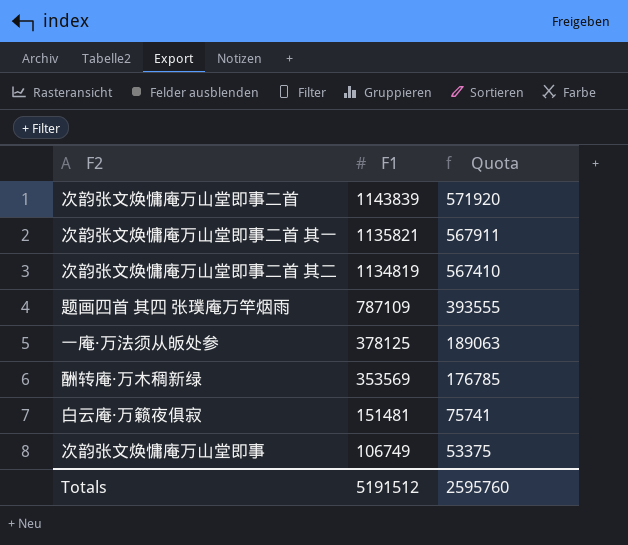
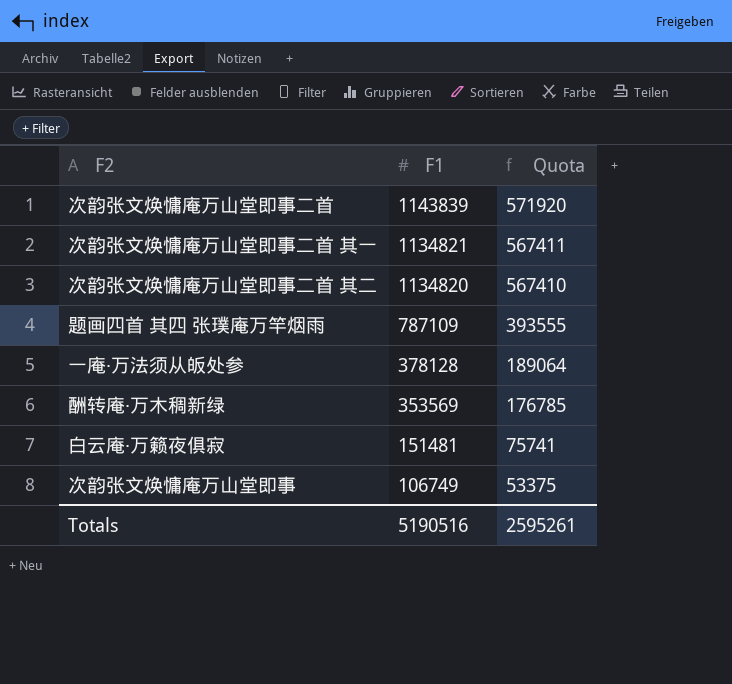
次韵张文焕慵庵万山堂即事二首 其一 | F1: 1135821 -> 1134821
次韵张文焕慵庵万山堂即事二首 其一 | Quota: 567911 -> 567411
次韵张文焕慵庵万山堂即事二首 其二 | F1: 1134819 -> 1134820
一庵·万法须从皈处参 | F1: 378125 -> 378128
一庵·万法须从皈处参 | Quota: 189063 -> 189064
Totals | F1: 5191512 -> 5190516
Totals | Quota: 2595760 -> 2595261

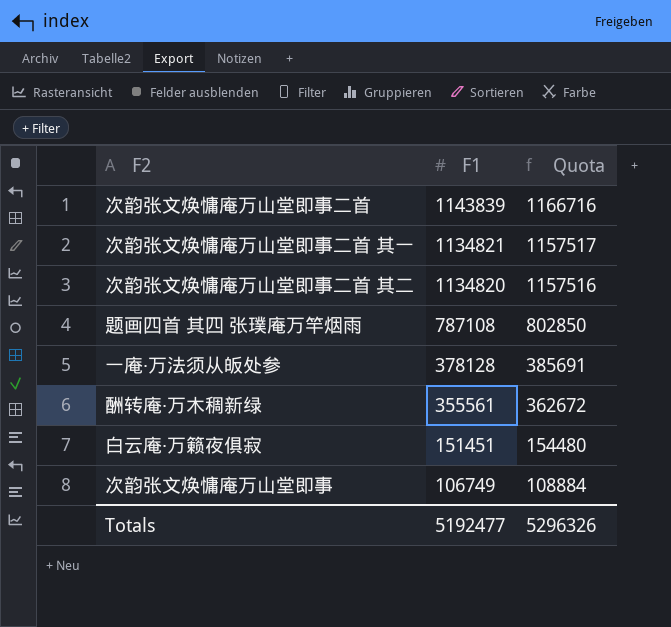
column Quota | formula: [F1] * 0.5 -> [F1] * 1.02
题画四首 其四 张璞庵万竿烟雨 | F1: 787109 -> 787108
酬转庵·万木稠新绿 | F1: 353569 -> 355561
白云庵·万籁夜俱寂 | F1: 151481 -> 151451
Totals | F1: 5190516 -> 5192477
Totals | Quota: 2595261 -> 5296326

